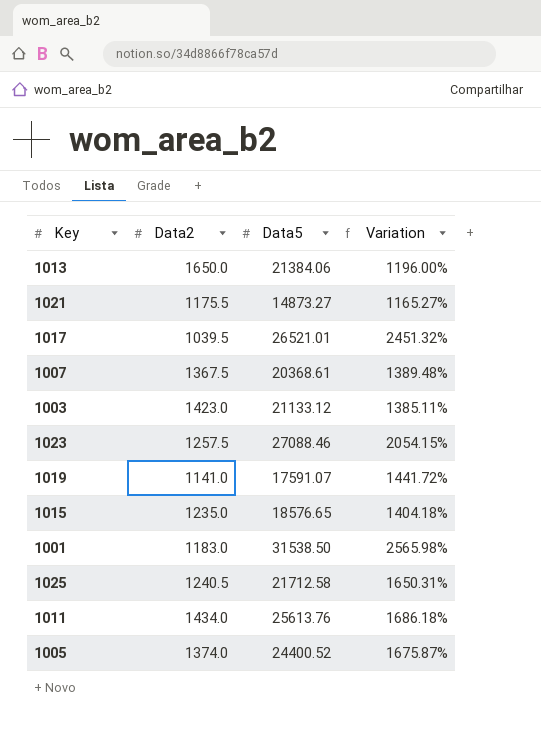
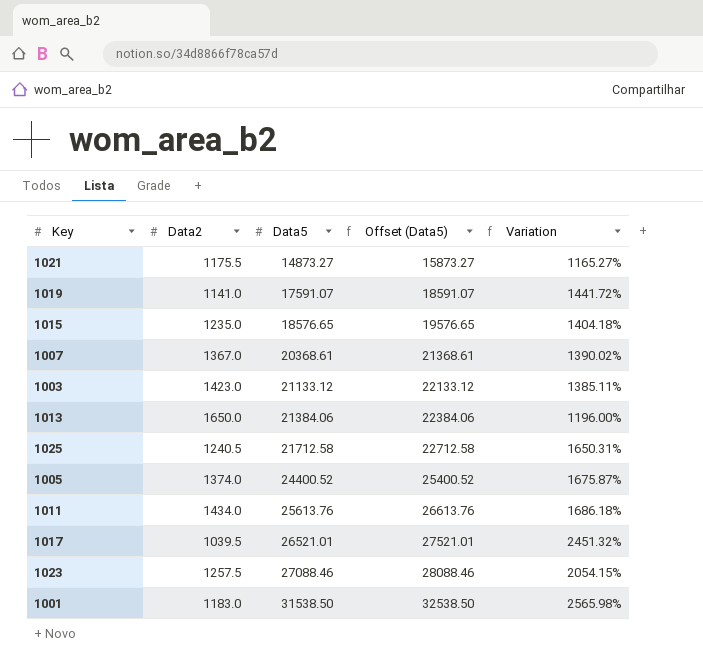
row order: none -> Data5 ascending
column Offset (Data5) | formula: none -> [Data5] + 1000
1007 | Data2: 1367.5 -> 1367.0
1007 | Variation: 1389.48% -> 1390.02%

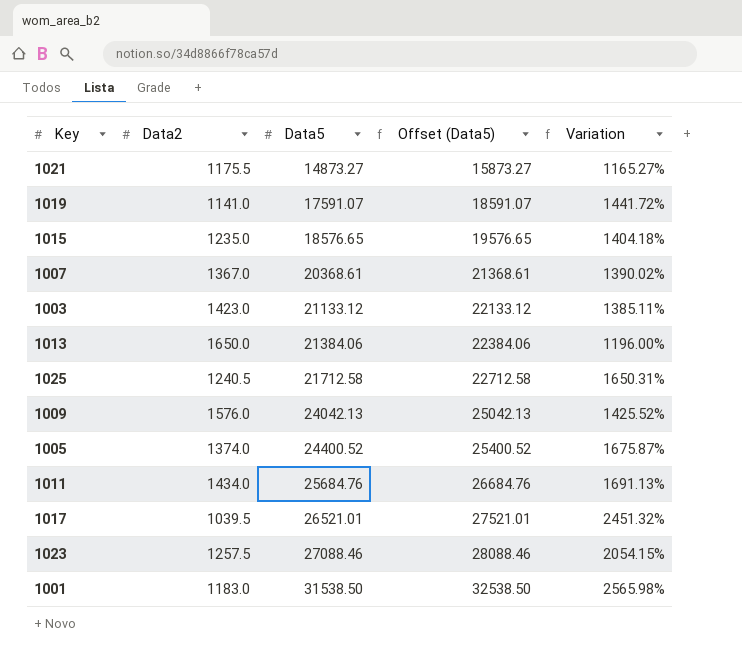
row 1009: none -> 1576.0 | 24042.13 | 25042.13 | 1425.52%
1011 | Data5: 25613.76 -> 25684.76
1011 | Offset (Data5): 26613.76 -> 26684.76
1011 | Variation: 1686.18% -> 1691.13%

